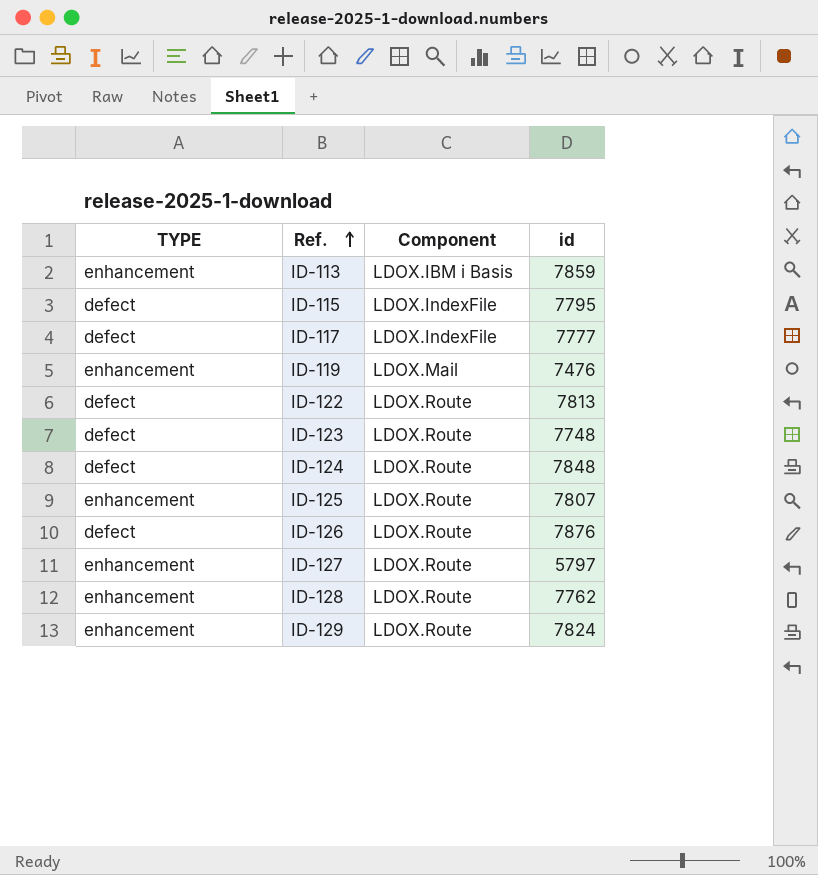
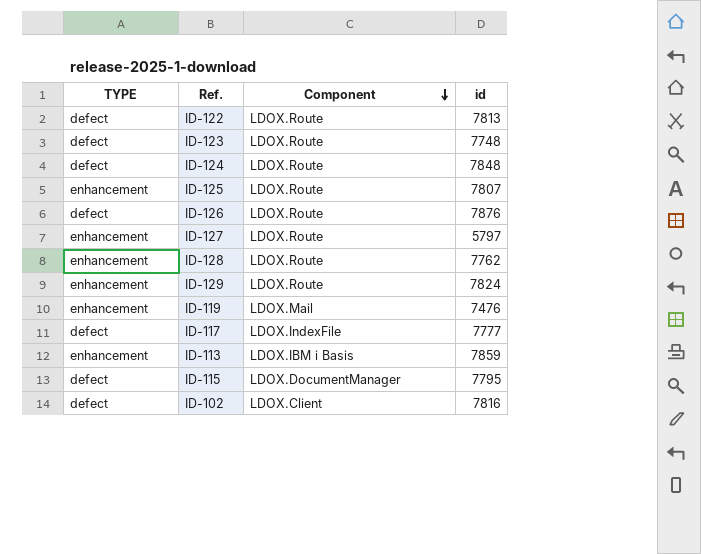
row order: Ref. ascending -> Component descending
ID-115 | Component: LDOX.IndexFile -> LDOX.DocumentManager
row ID-102: none -> defect | LDOX.Client | 7816

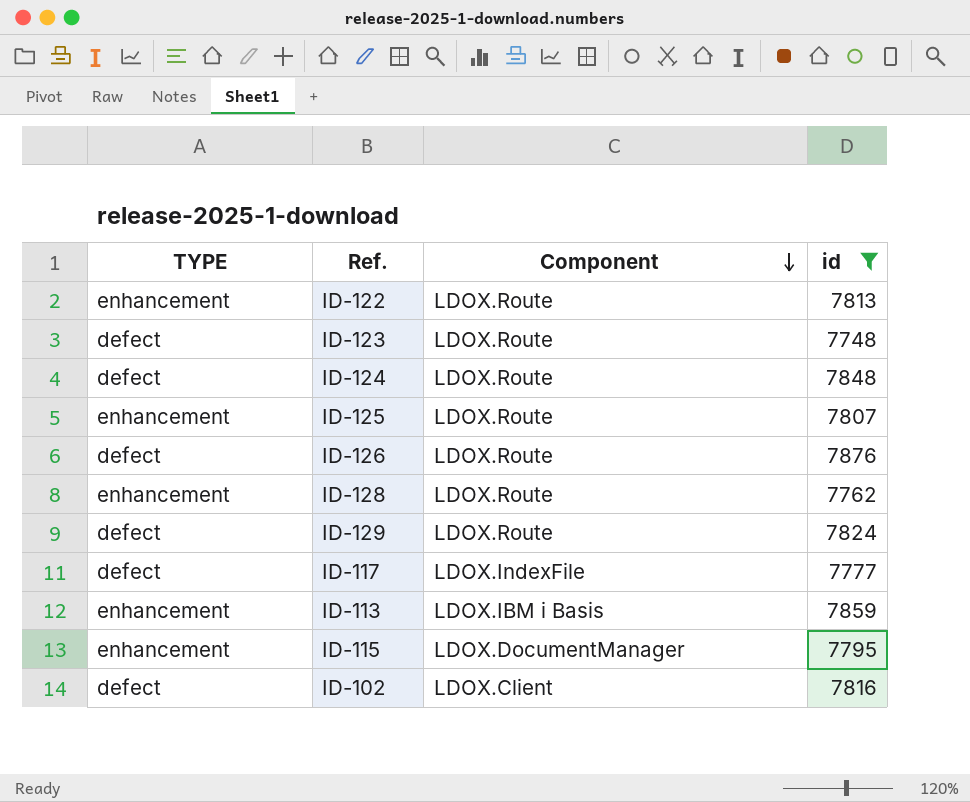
filter: none -> id >= 7748
ID-122 | TYPE: defect -> enhancement
ID-129 | TYPE: enhancement -> defect
ID-115 | TYPE: defect -> enhancement

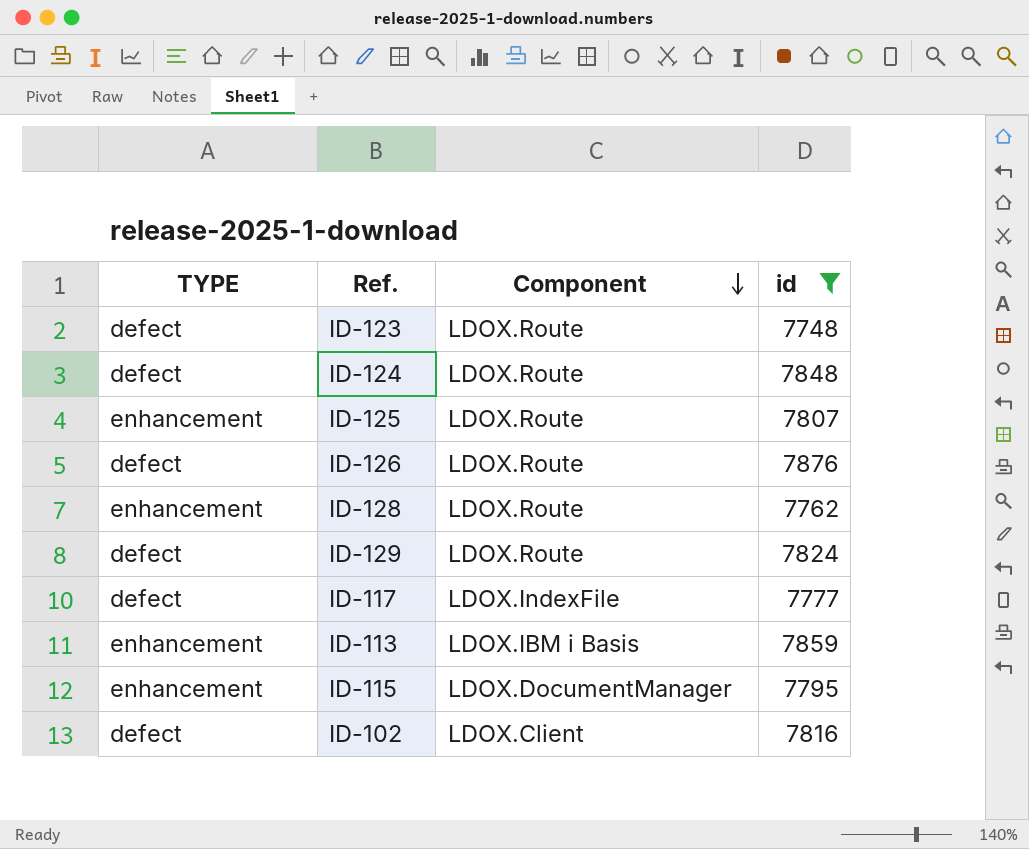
row ID-122: enhancement | LDOX.Route | 7813 -> none

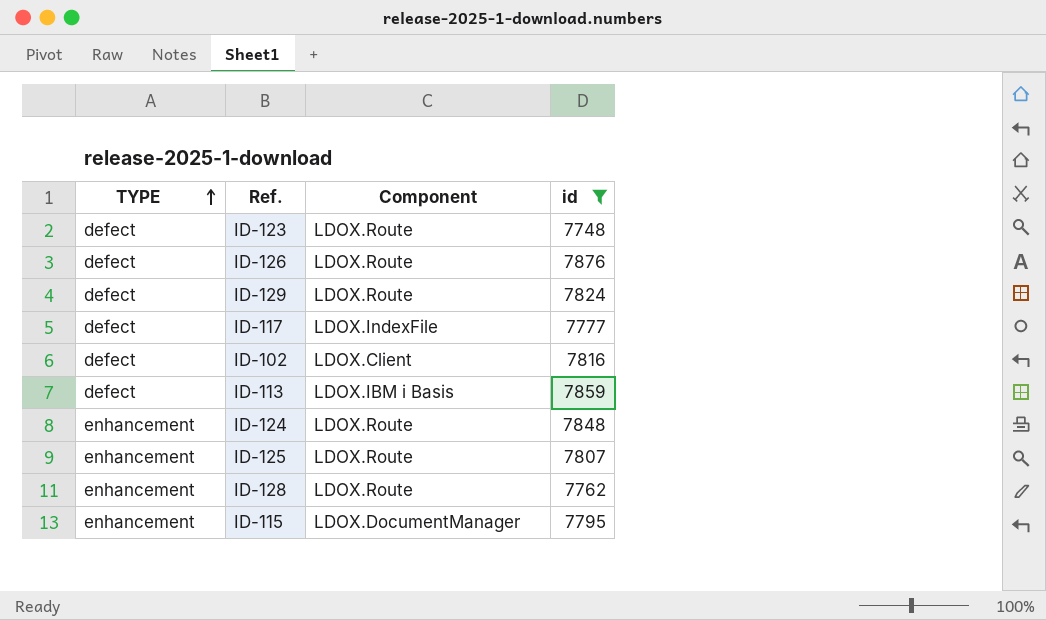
row order: Component descending -> TYPE ascending
ID-113 | TYPE: enhancement -> defect
ID-124 | TYPE: defect -> enhancement

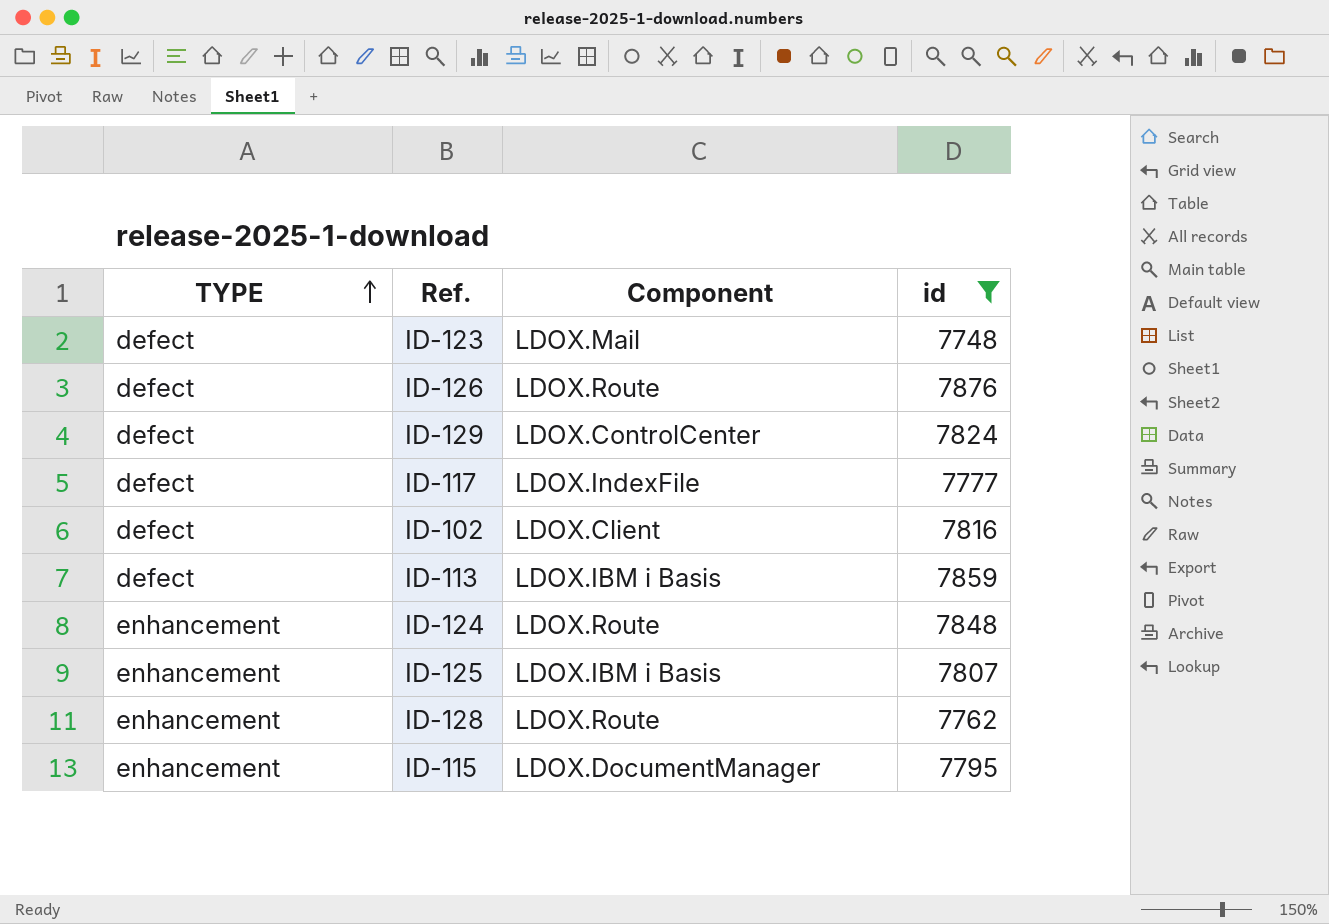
ID-123 | Component: LDOX.Route -> LDOX.Mail
ID-129 | Component: LDOX.Route -> LDOX.ControlCenter
ID-125 | Component: LDOX.Route -> LDOX.IBM i Basis

